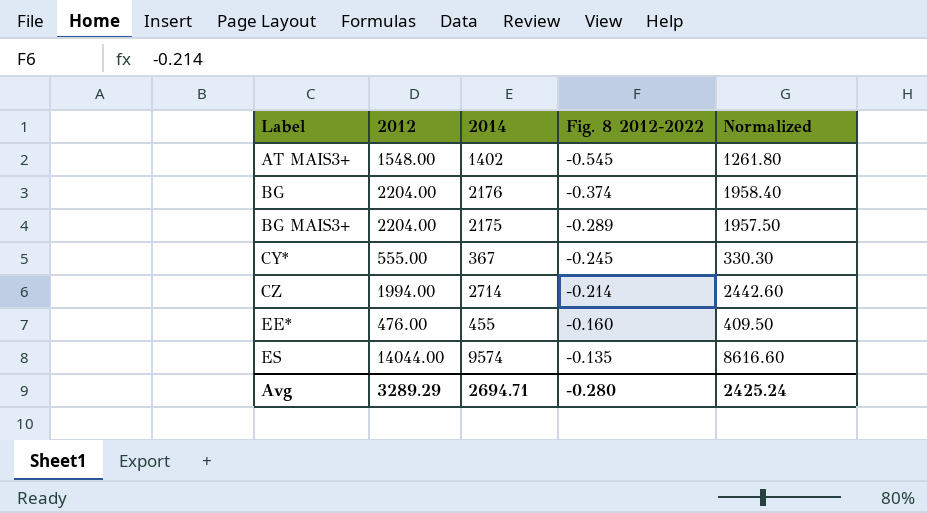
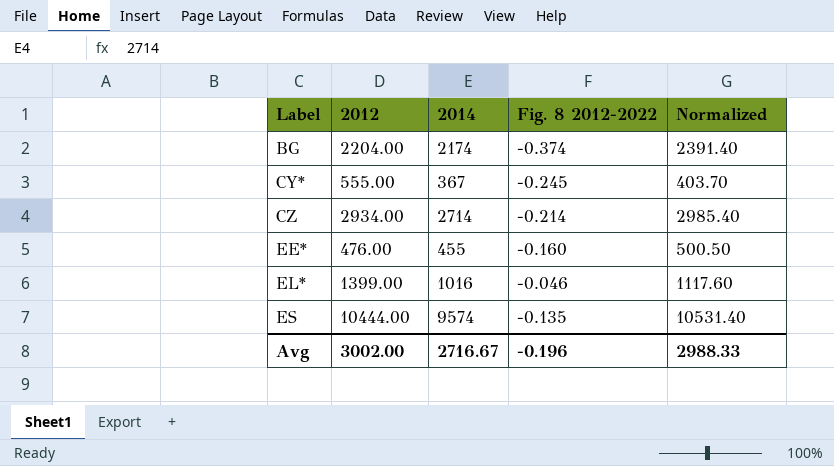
column Normalized | formula: [2014] * 0.9 -> [2014] * 1.1
row AT MAIS3+: 1548.00 | 1402 | -0.545 | 1261.80 -> none
row BG MAIS3+: 2204.00 | 2175 | -0.289 | 1957.50 -> none
BG | 2014: 2176 -> 2174
CZ | 2012: 1994.00 -> 2934.00
row EL*: none -> 1399.00 | 1016 | -0.046 | 1117.60
ES | 2012: 14044.00 -> 10444.00
Avg | 2012: 3289.29 -> 3002.00
Avg | 2014: 2694.71 -> 2716.67
Avg | Fig. 8 2012-2022: -0.280 -> -0.196
Avg | Normalized: 2425.24 -> 2988.33

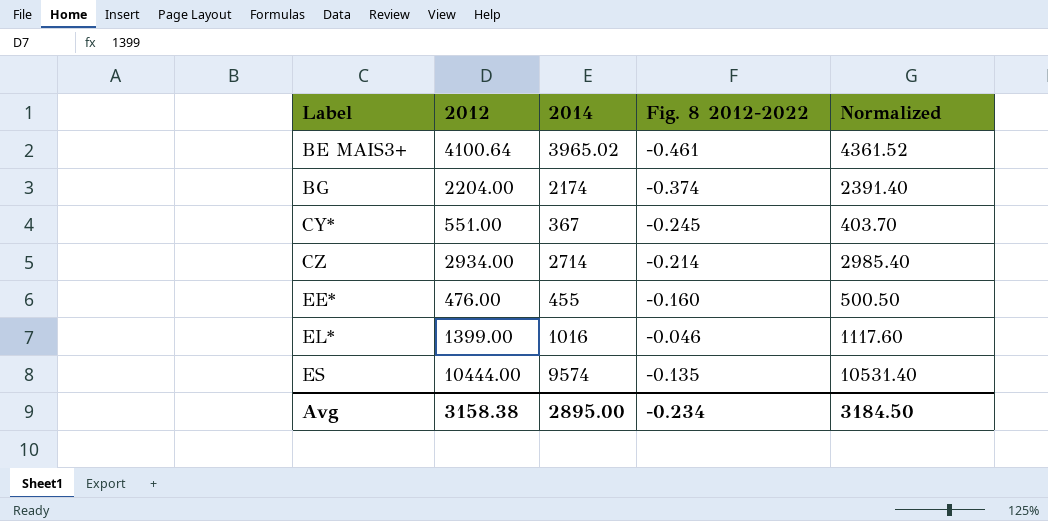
row BE MAIS3+: none -> 4100.64 | 3965.02 | -0.461 | 4361.52
CY* | 2012: 555.00 -> 551.00
Avg | 2012: 3002.00 -> 3158.38
Avg | 2014: 2716.67 -> 2895.00
Avg | Fig. 8 2012-2022: -0.196 -> -0.234
Avg | Normalized: 2988.33 -> 3184.50

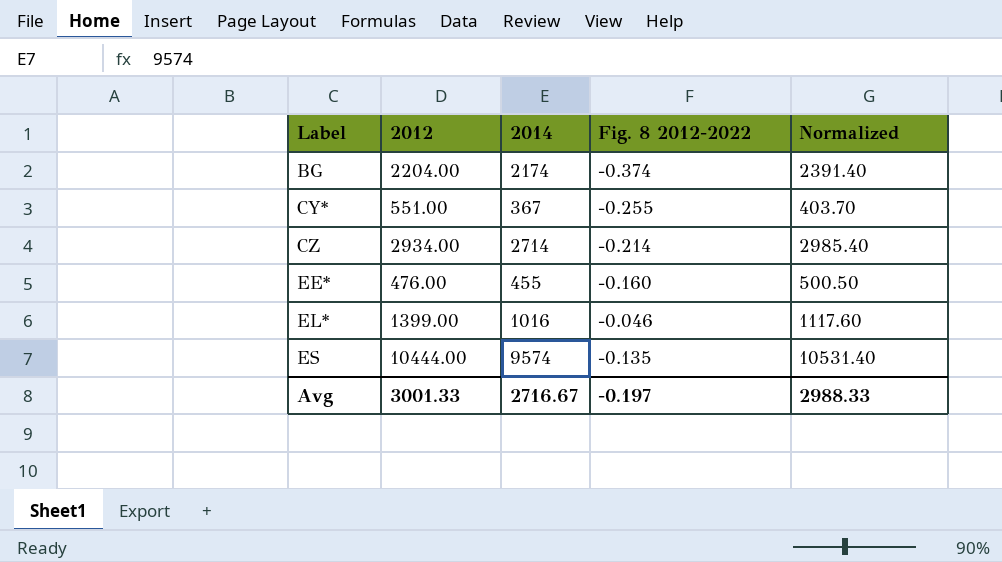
row BE MAIS3+: 4100.64 | 3965.02 | -0.461 | 4361.52 -> none
CY* | Fig. 8 2012-2022: -0.245 -> -0.255
Avg | 2012: 3158.38 -> 3001.33
Avg | 2014: 2895.00 -> 2716.67
Avg | Fig. 8 2012-2022: -0.234 -> -0.197
Avg | Normalized: 3184.50 -> 2988.33

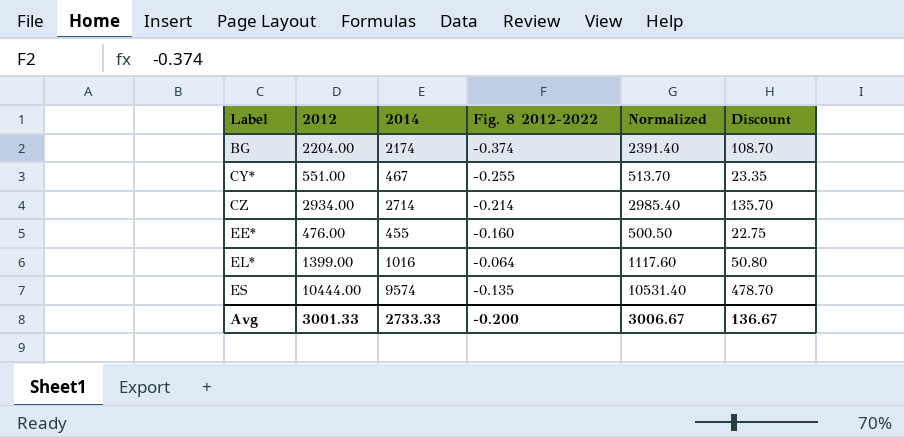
column Discount | formula: none -> [2014] * 0.05
CY* | 2014: 367 -> 467
CY* | Normalized: 403.70 -> 513.70
EL* | Fig. 8 2012-2022: -0.046 -> -0.064
Avg | 2014: 2716.67 -> 2733.33
Avg | Fig. 8 2012-2022: -0.197 -> -0.200
Avg | Normalized: 2988.33 -> 3006.67

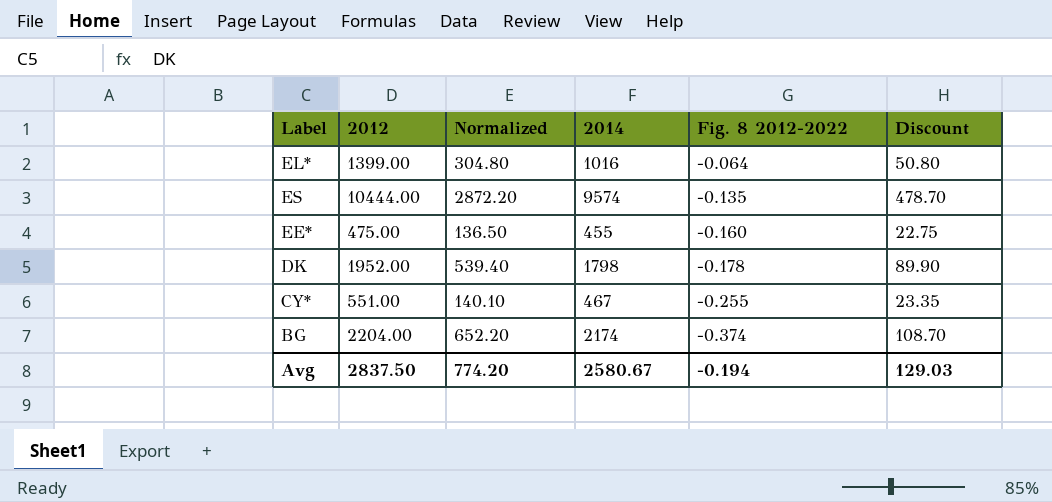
row order: Label ascending -> Fig. 8 2012-2022 descending
column Normalized | formula: [2014] * 1.1 -> [2014] * 0.3
column Normalized | position: 5 -> 3
row CZ: 2934.00 | 2714 | -0.214 | 2985.40 | 135.70 -> none
EE* | 2012: 476.00 -> 475.00
row DK: none -> 1952.00 | 539.40 | 1798 | -0.178 | 89.90
Avg | 2012: 3001.33 -> 2837.50
Avg | Normalized: 3006.67 -> 774.20
Avg | 2014: 2733.33 -> 2580.67
Avg | Fig. 8 2012-2022: -0.200 -> -0.194
Avg | Discount: 136.67 -> 129.03

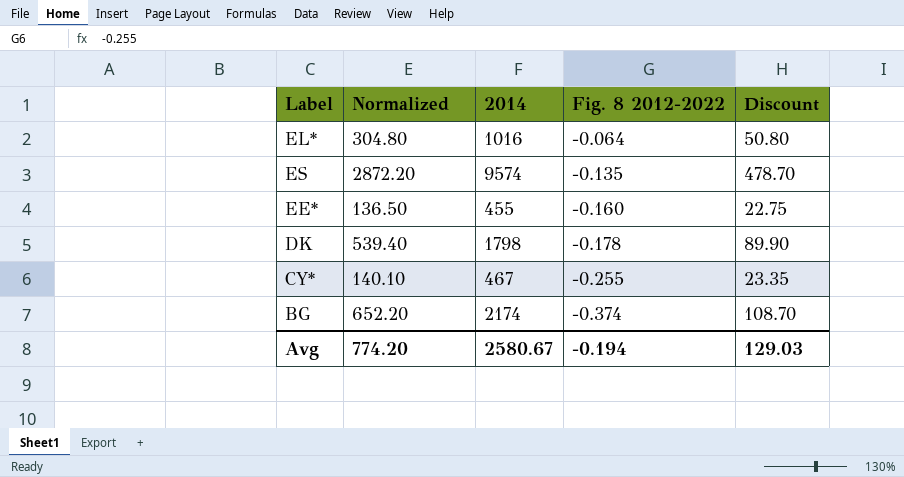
column 2012 | position: 2 -> none

